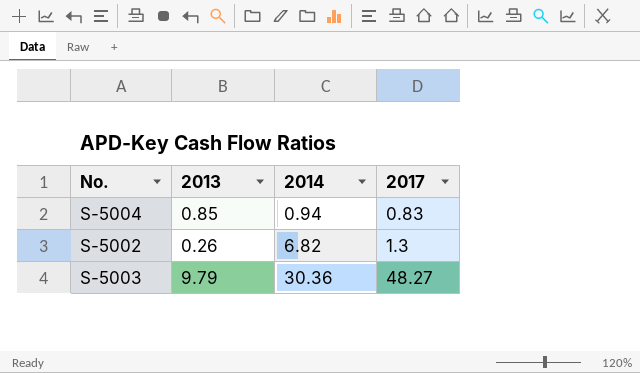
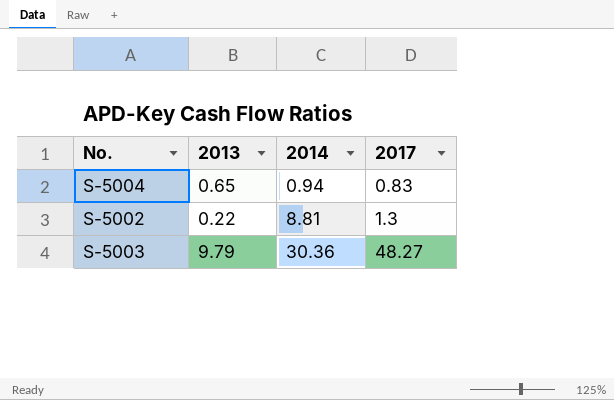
S-5004 | 2013: 0.85 -> 0.65
S-5002 | 2013: 0.26 -> 0.22
S-5002 | 2014: 6.82 -> 8.81

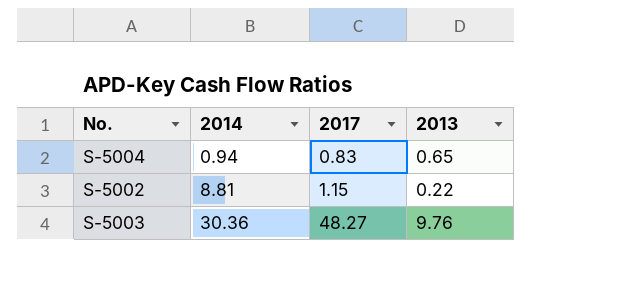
column 2013 | position: 2 -> 4
S-5002 | 2017: 1.3 -> 1.15
S-5003 | 2013: 9.79 -> 9.76

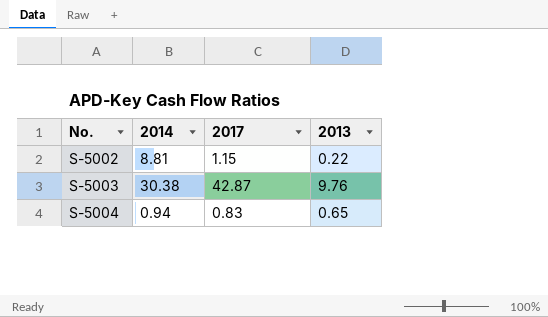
row order: 2014 ascending -> No. ascending
S-5003 | 2014: 30.36 -> 30.38
S-5003 | 2017: 48.27 -> 42.87

